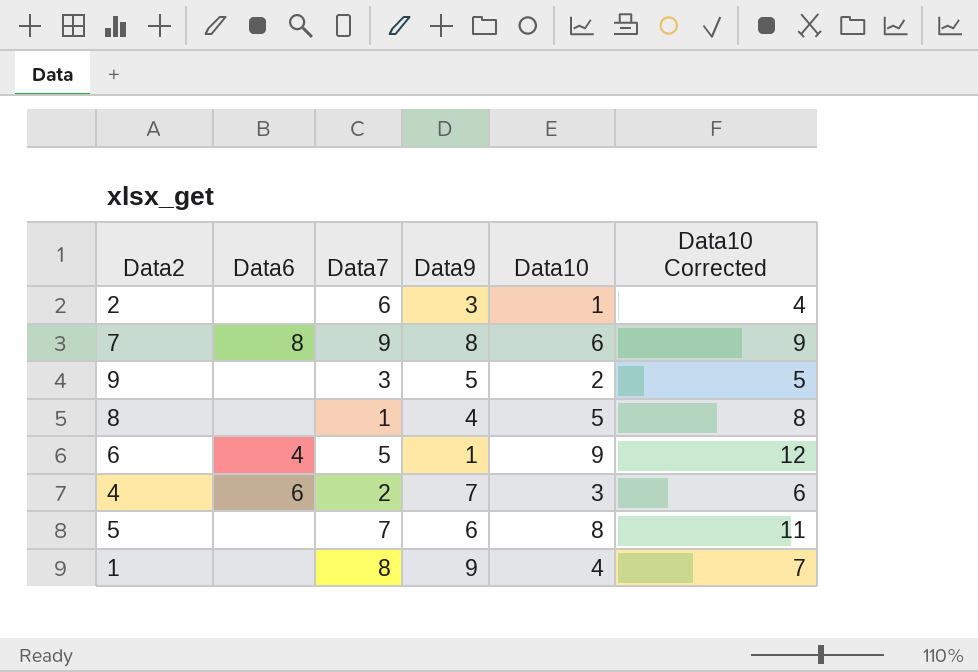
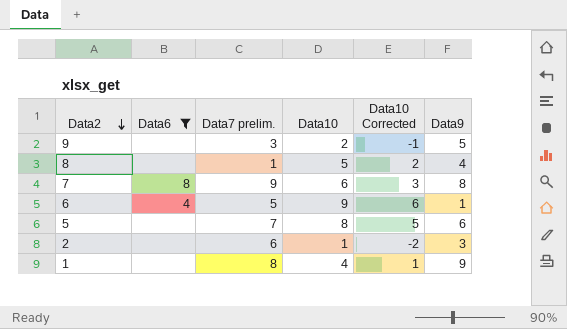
filter: none -> Data6 != 6
row order: none -> Data2 descending
column name: Data7 -> Data7 prelim.
column Data10 Corrected | formula: [Data10] + 3 -> [Data10] - 3
column Data9 | position: 4 -> 6

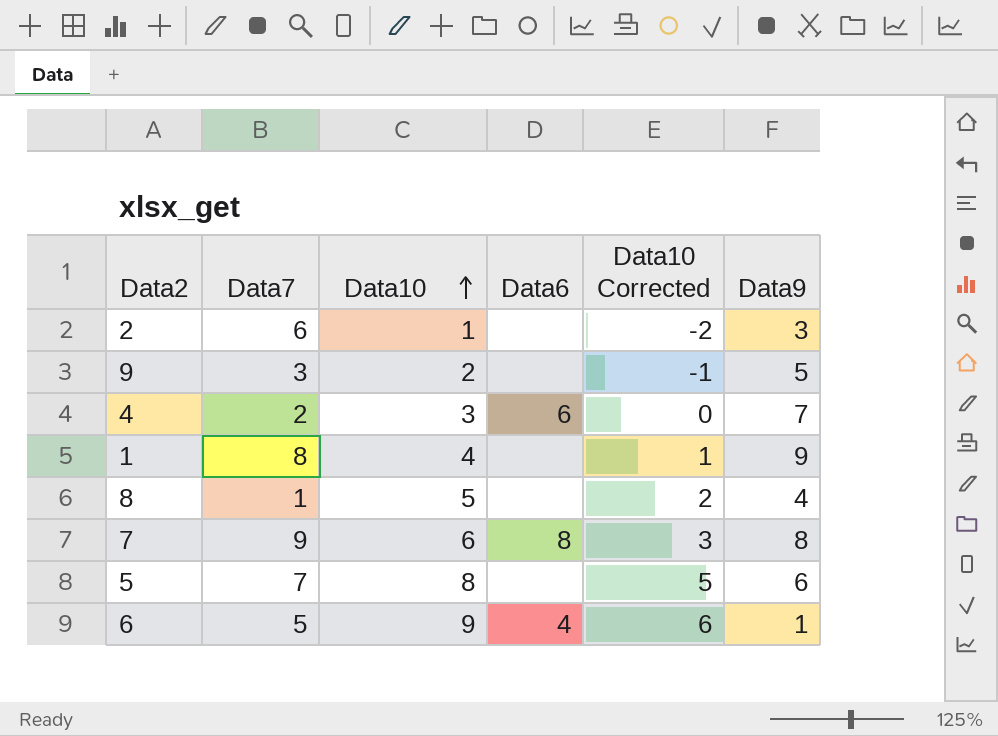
filter: Data6 != 6 -> none
row order: Data2 descending -> Data10 ascending
column name: Data7 prelim. -> Data7
column Data6 | position: 2 -> 4

